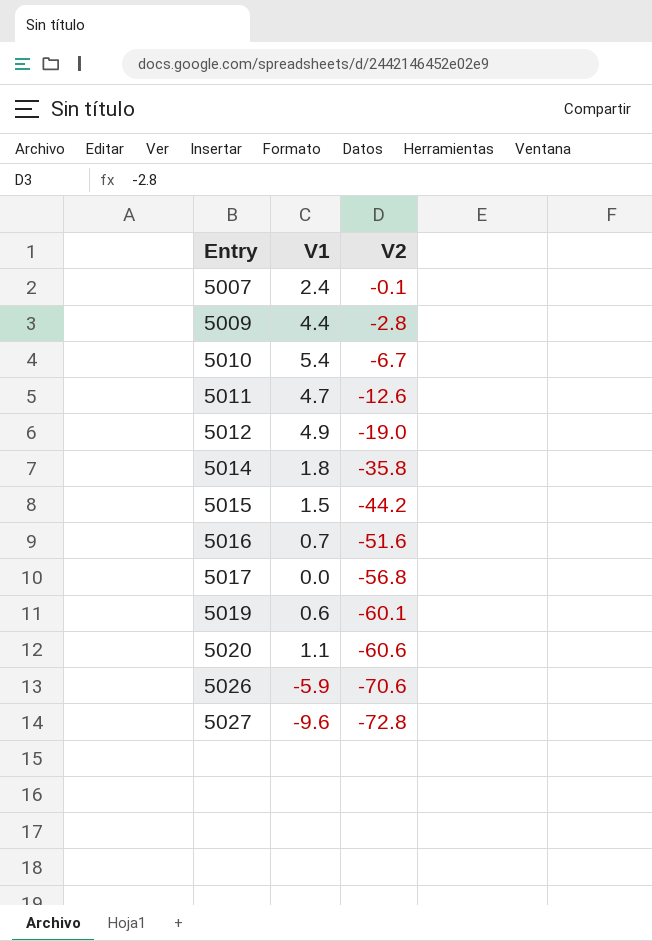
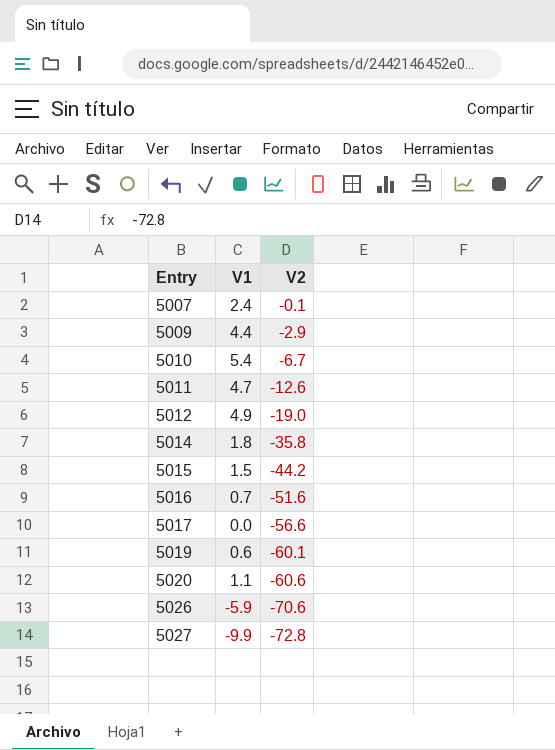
5009 | V2: -2.8 -> -2.9
5017 | V2: -56.8 -> -56.6
5027 | V1: -9.6 -> -9.9

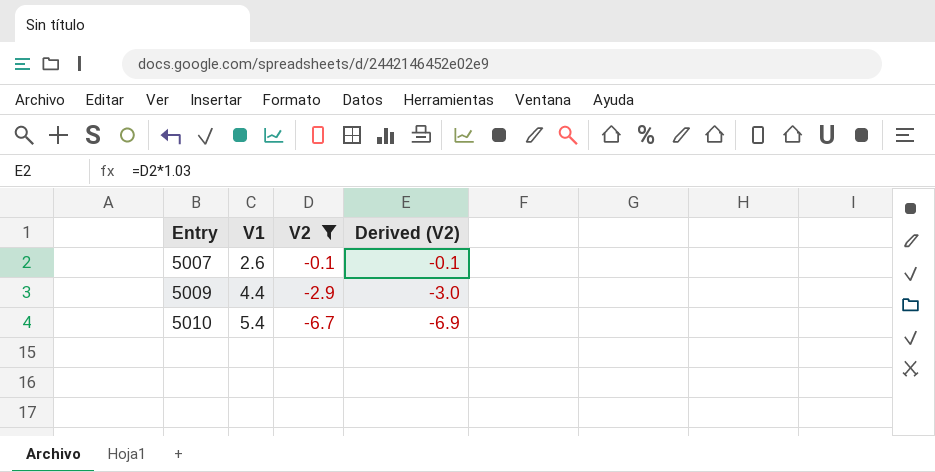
filter: none -> V2 >= -6.7
column Derived (V2) | formula: none -> [V2] * 1.03
5007 | V1: 2.4 -> 2.6

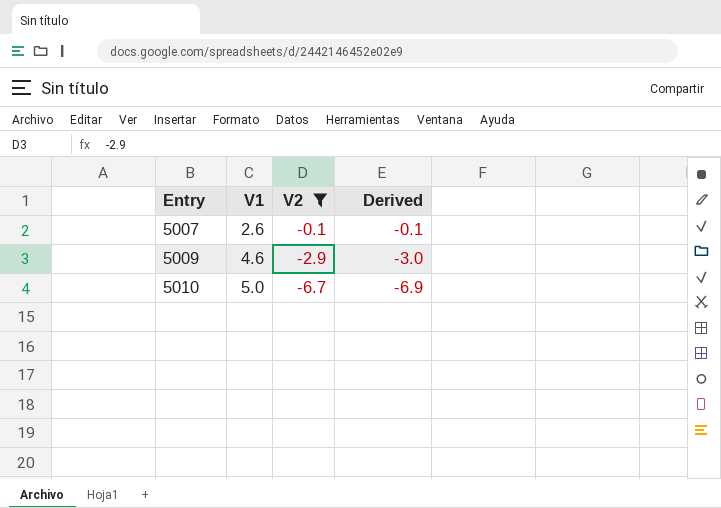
column name: Derived (V2) -> Derived
5009 | V1: 4.4 -> 4.6
5010 | V1: 5.4 -> 5.0

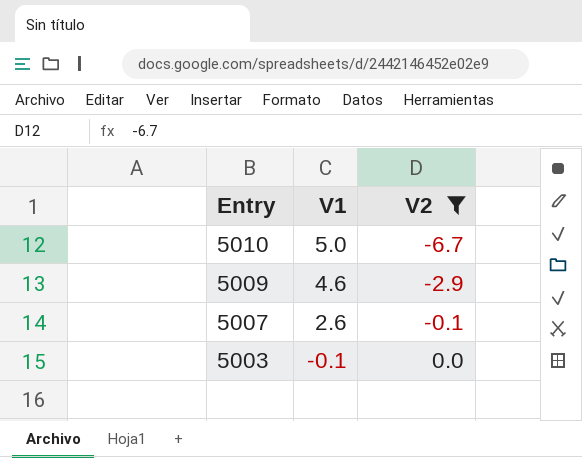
row order: Entry ascending -> Entry descending
column Derived | formula: [V2] * 1.03 -> none
row 5003: none -> -0.1 | 0.0

